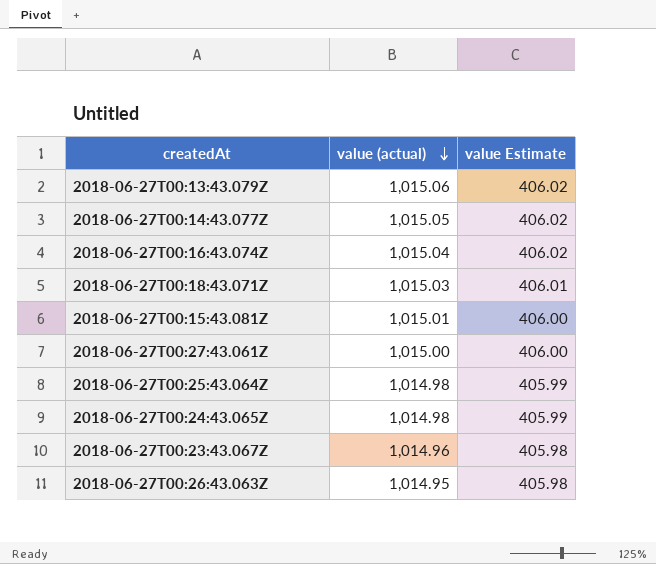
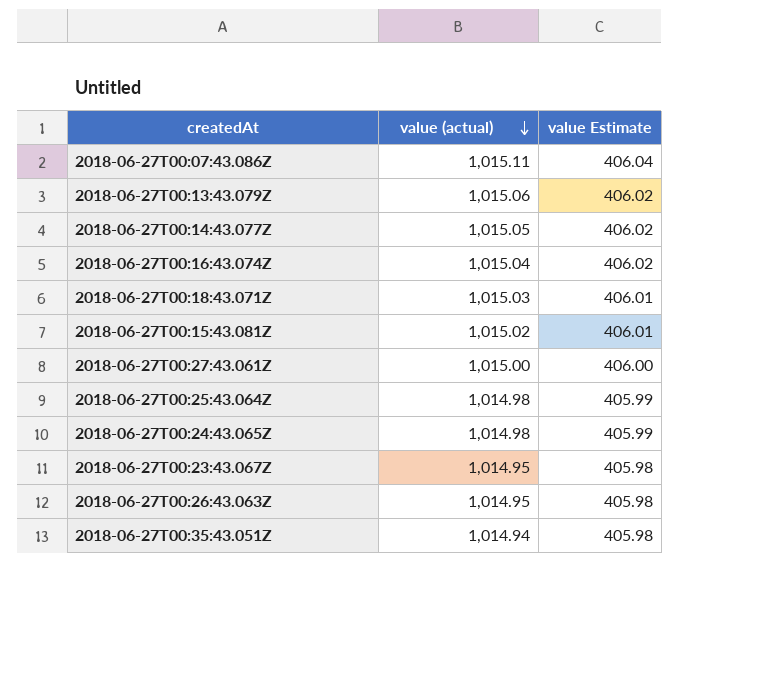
row 2018-06-27T00:07:43.086Z: none -> 1,015.11 | 406.04
2018-06-27T00:15:43.081Z | value (actual): 1,015.01 -> 1,015.02
2018-06-27T00:15:43.081Z | value Estimate: 406.00 -> 406.01
2018-06-27T00:23:43.067Z | value (actual): 1,014.96 -> 1,014.95
row 2018-06-27T00:35:43.051Z: none -> 1,014.94 | 405.98

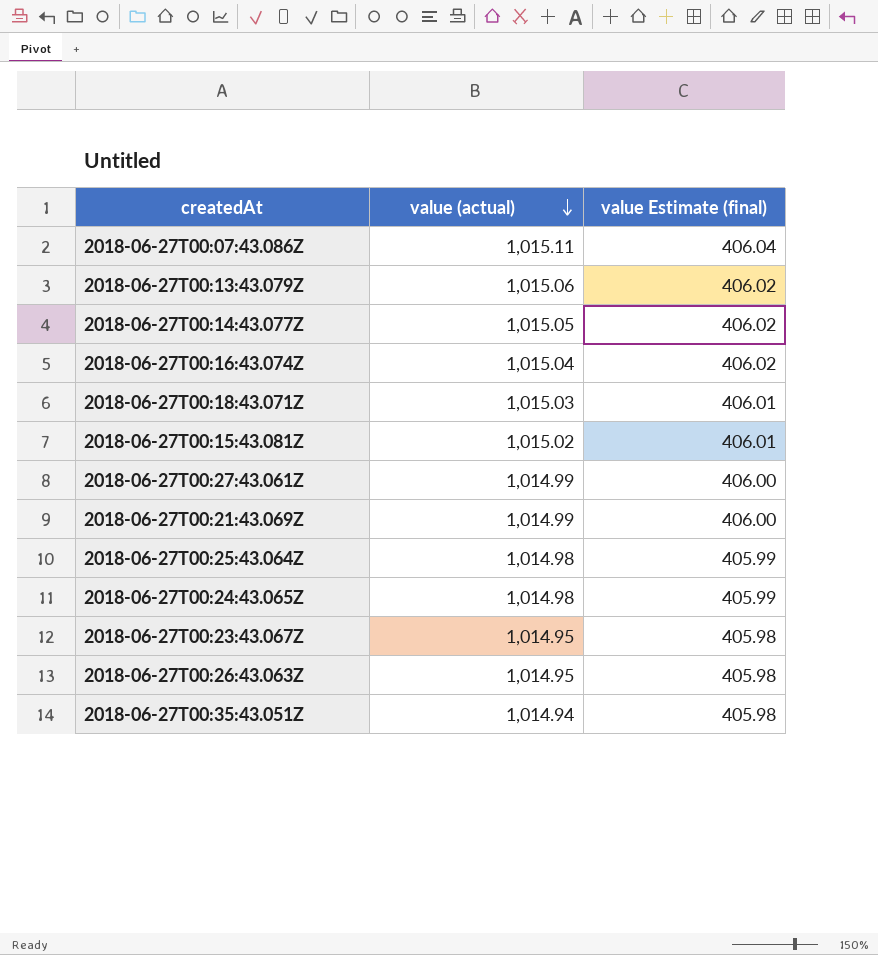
column name: value Estimate -> value Estimate (final)
2018-06-27T00:27:43.061Z | value (actual): 1,015.00 -> 1,014.99
row 2018-06-27T00:21:43.069Z: none -> 1,014.99 | 406.00

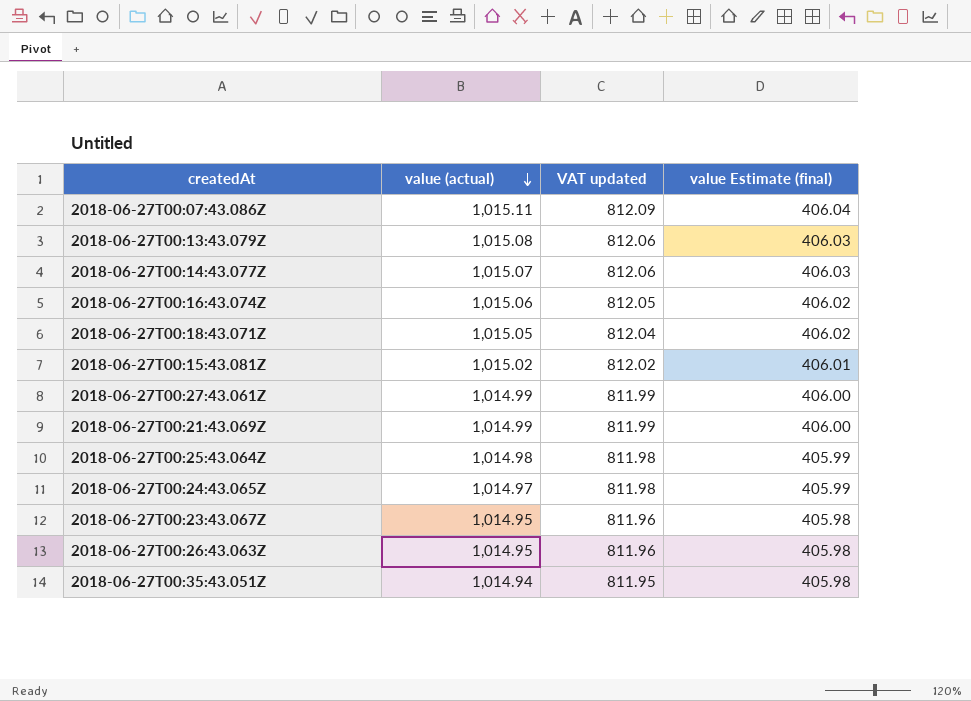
column VAT updated | formula: none -> [value (actual)] * 0.8
2018-06-27T00:13:43.079Z | value (actual): 1,015.06 -> 1,015.08
2018-06-27T00:13:43.079Z | value Estimate (final): 406.02 -> 406.03
2018-06-27T00:14:43.077Z | value (actual): 1,015.05 -> 1,015.07
2018-06-27T00:14:43.077Z | value Estimate (final): 406.02 -> 406.03
2018-06-27T00:16:43.074Z | value (actual): 1,015.04 -> 1,015.06
2018-06-27T00:18:43.071Z | value (actual): 1,015.03 -> 1,015.05
2018-06-27T00:18:43.071Z | value Estimate (final): 406.01 -> 406.02
2018-06-27T00:24:43.065Z | value (actual): 1,014.98 -> 1,014.97

